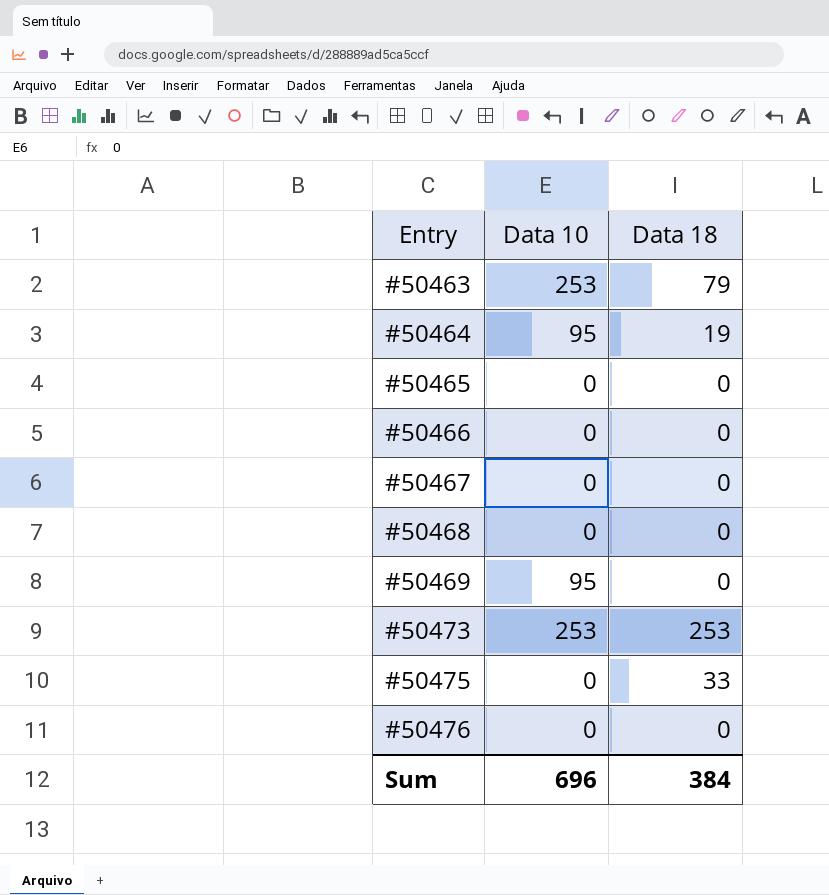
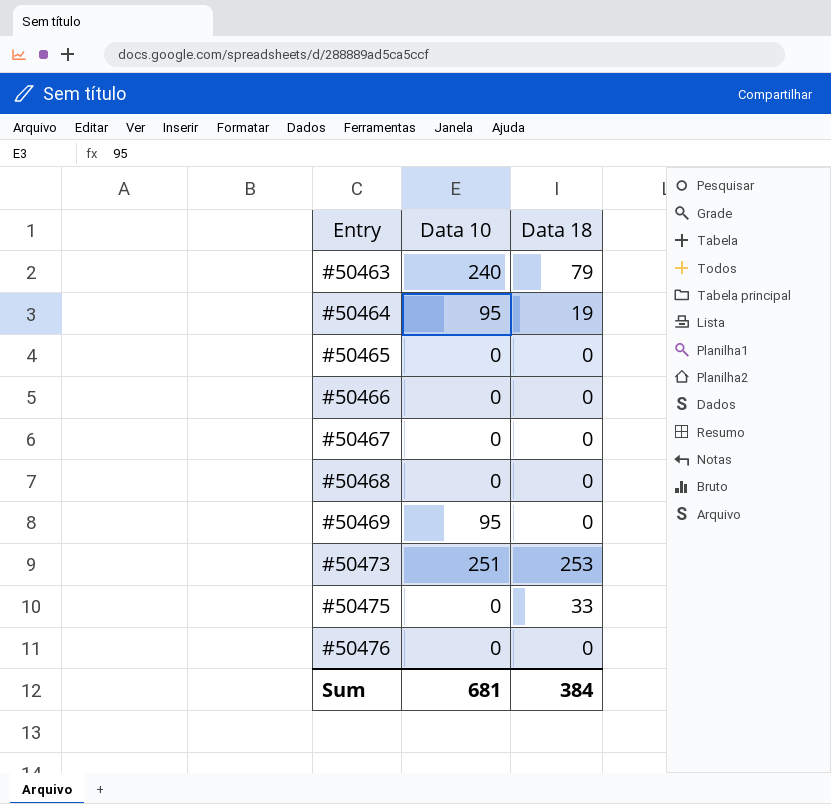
#50463 | Data 10: 253 -> 240
#50473 | Data 10: 253 -> 251
Sum | Data 10: 696 -> 681

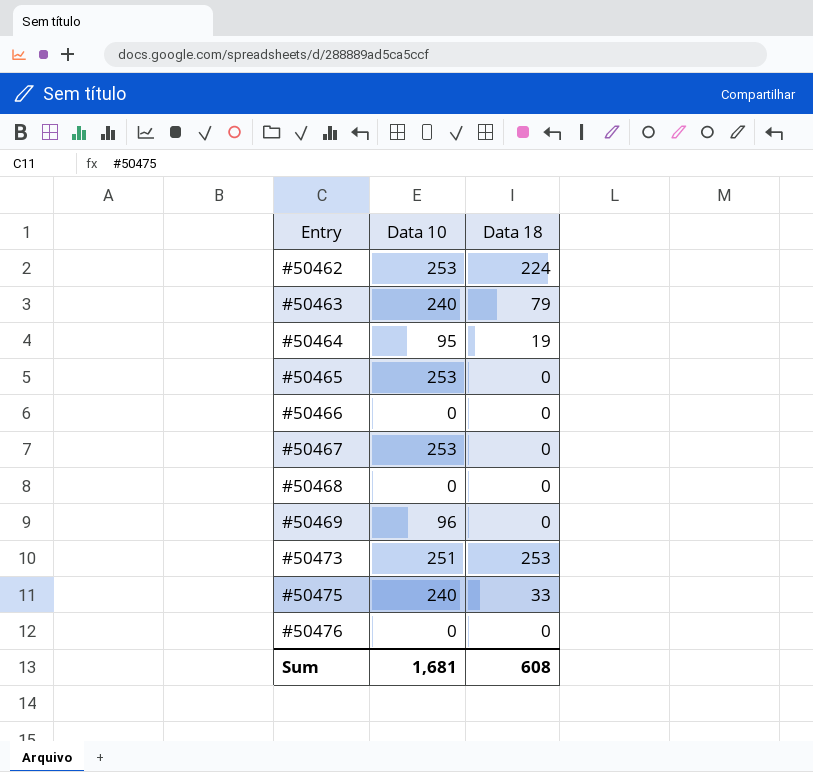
row #50462: none -> 253 | 224
#50465 | Data 10: 0 -> 253
#50467 | Data 10: 0 -> 253
#50469 | Data 10: 95 -> 96
#50475 | Data 10: 0 -> 240
Sum | Data 10: 681 -> 1,681
Sum | Data 18: 384 -> 608

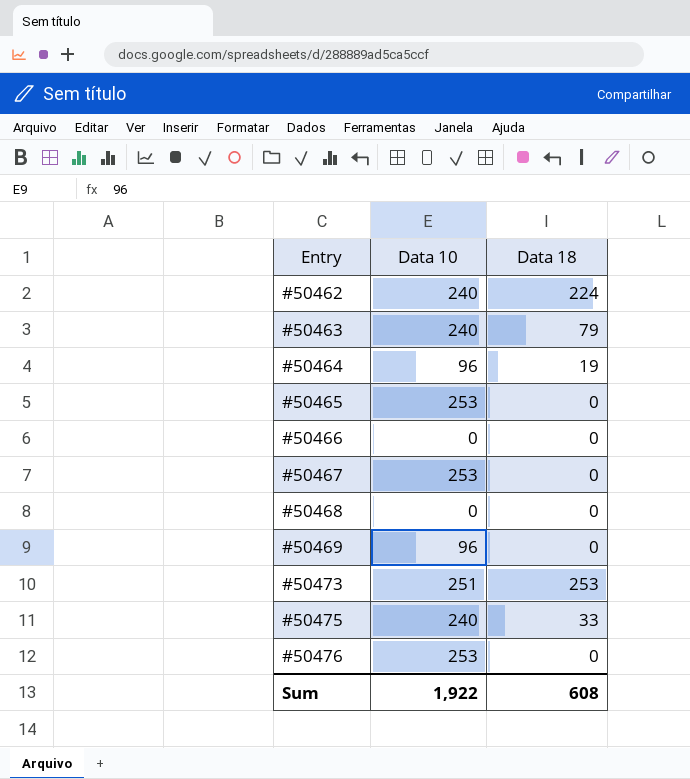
#50462 | Data 10: 253 -> 240
#50464 | Data 10: 95 -> 96
#50476 | Data 10: 0 -> 253
Sum | Data 10: 1,681 -> 1,922

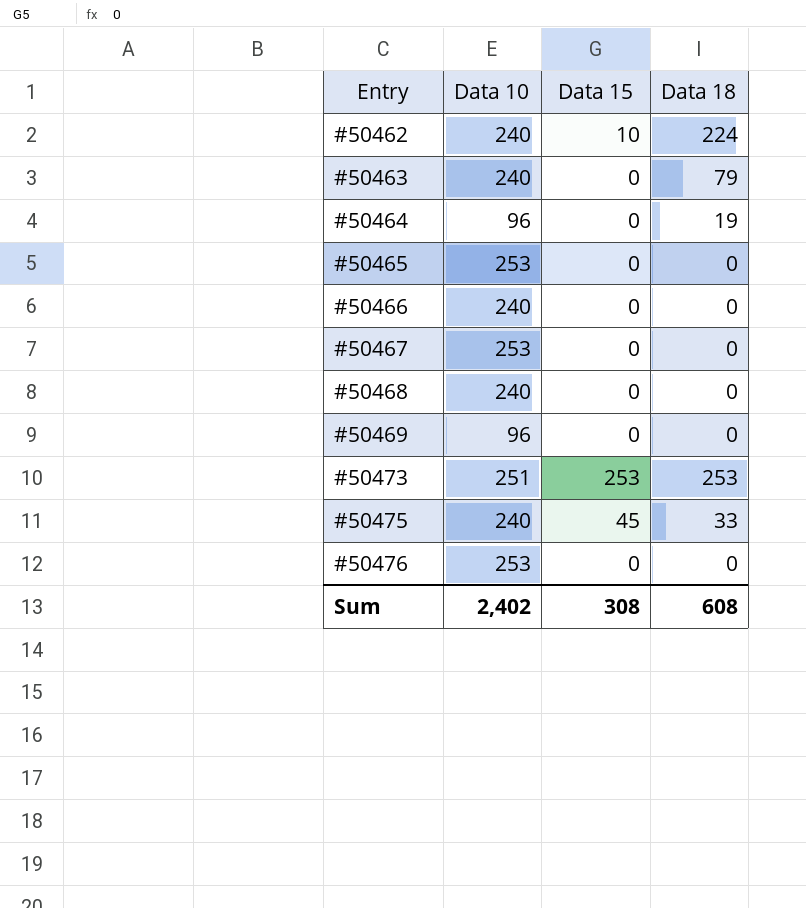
column Data 15 | position: none -> 3
#50466 | Data 10: 0 -> 240
#50468 | Data 10: 0 -> 240
Sum | Data 10: 1,922 -> 2,402

